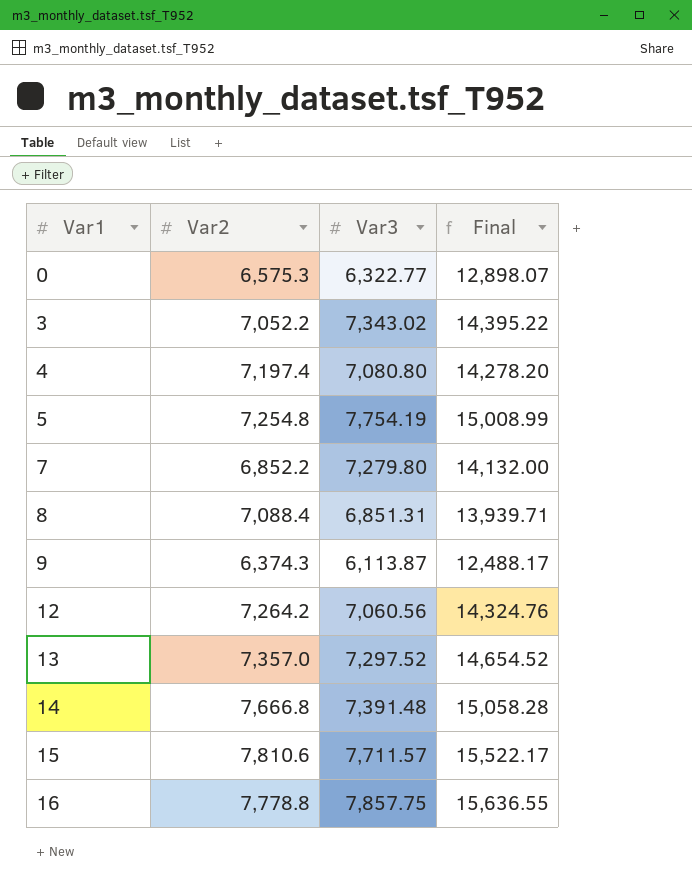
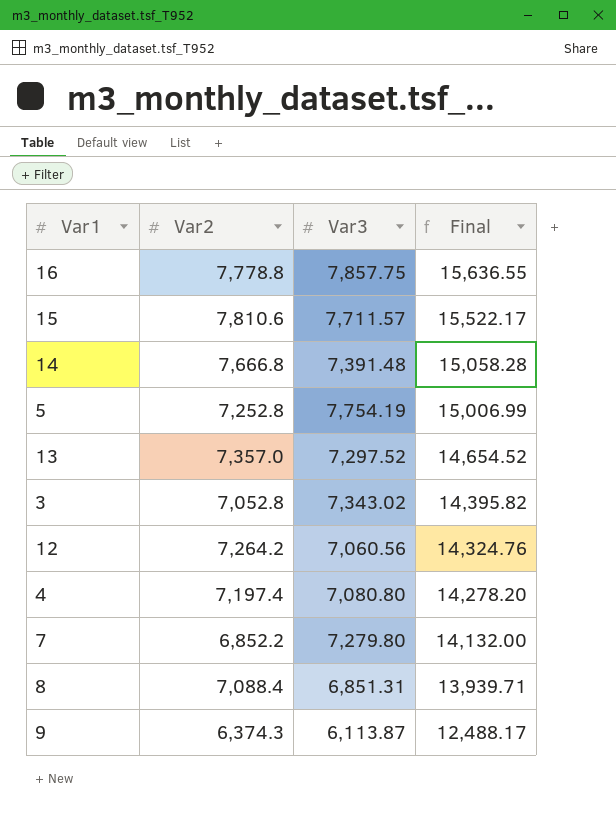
row order: Var1 ascending -> Final descending
row 0: 6,575.3 | 6,322.77 | 12,898.07 -> none
5 | Var2: 7,254.8 -> 7,252.8
5 | Final: 15,008.99 -> 15,006.99
3 | Var2: 7,052.2 -> 7,052.8
3 | Final: 14,395.22 -> 14,395.82

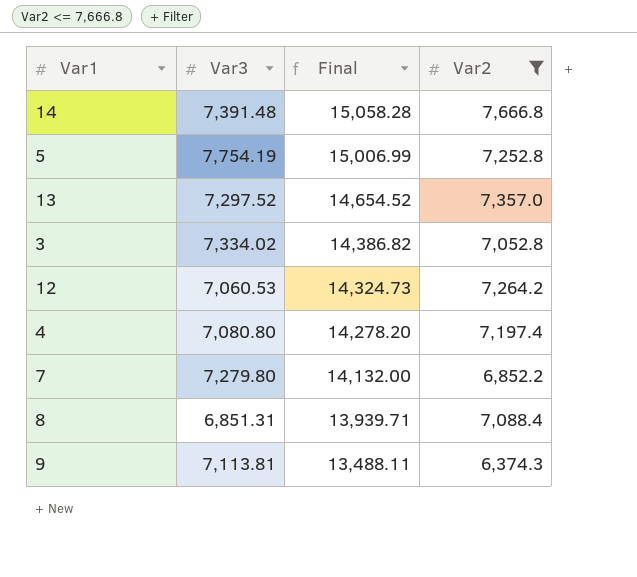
filter: none -> Var2 <= 7,666.8
column Var2 | position: 2 -> 4
3 | Var3: 7,343.02 -> 7,334.02
3 | Final: 14,395.82 -> 14,386.82
12 | Var3: 7,060.56 -> 7,060.53
12 | Final: 14,324.76 -> 14,324.73
9 | Var3: 6,113.87 -> 7,113.81
9 | Final: 12,488.17 -> 13,488.11

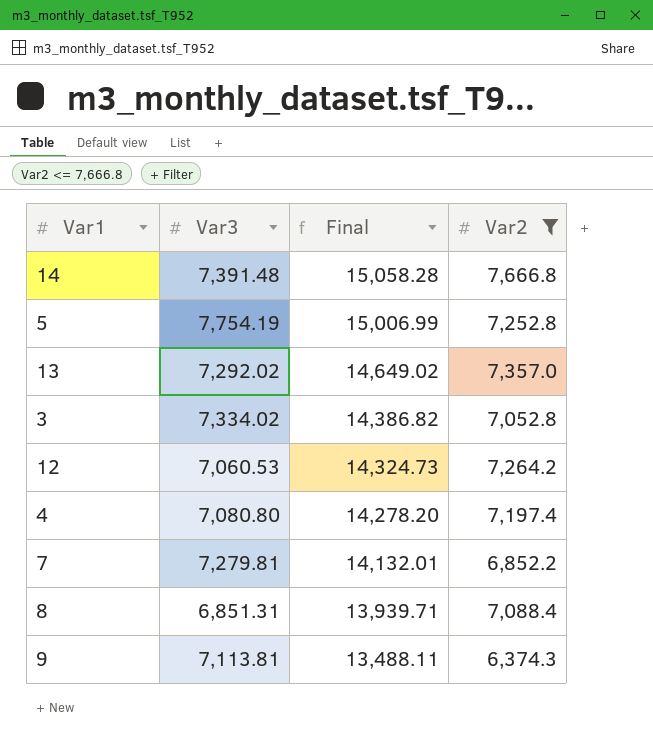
13 | Var3: 7,297.52 -> 7,292.02
13 | Final: 14,654.52 -> 14,649.02
7 | Var3: 7,279.80 -> 7,279.81
7 | Final: 14,132.00 -> 14,132.01

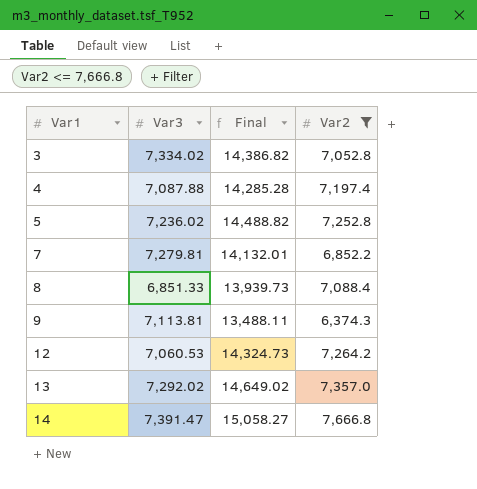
row order: Final descending -> Var1 ascending
4 | Var3: 7,080.80 -> 7,087.88
4 | Final: 14,278.20 -> 14,285.28
5 | Var3: 7,754.19 -> 7,236.02
5 | Final: 15,006.99 -> 14,488.82
8 | Var3: 6,851.31 -> 6,851.33
8 | Final: 13,939.71 -> 13,939.73
14 | Var3: 7,391.48 -> 7,391.47
14 | Final: 15,058.28 -> 15,058.27

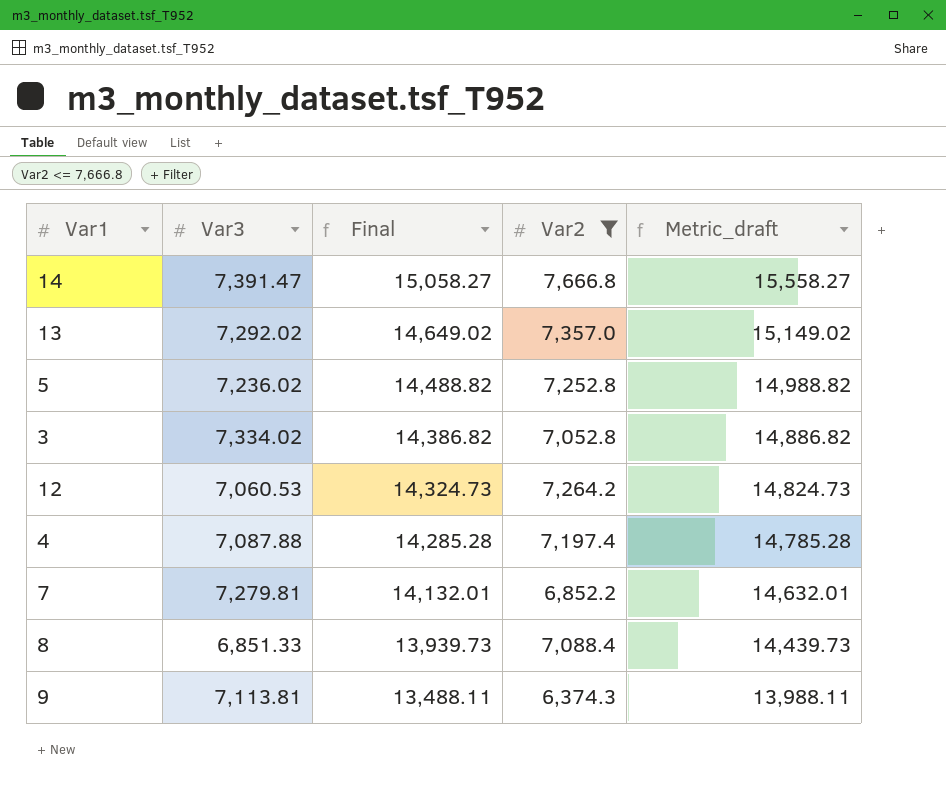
row order: Var1 ascending -> Final descending
column Metric_draft | formula: none -> [Final] + 500

